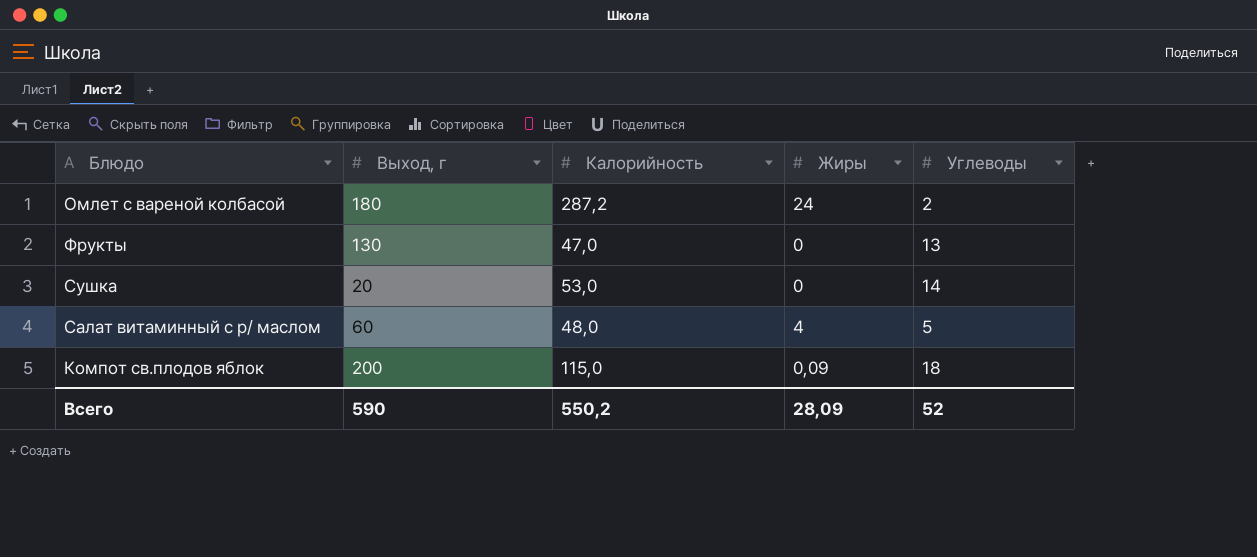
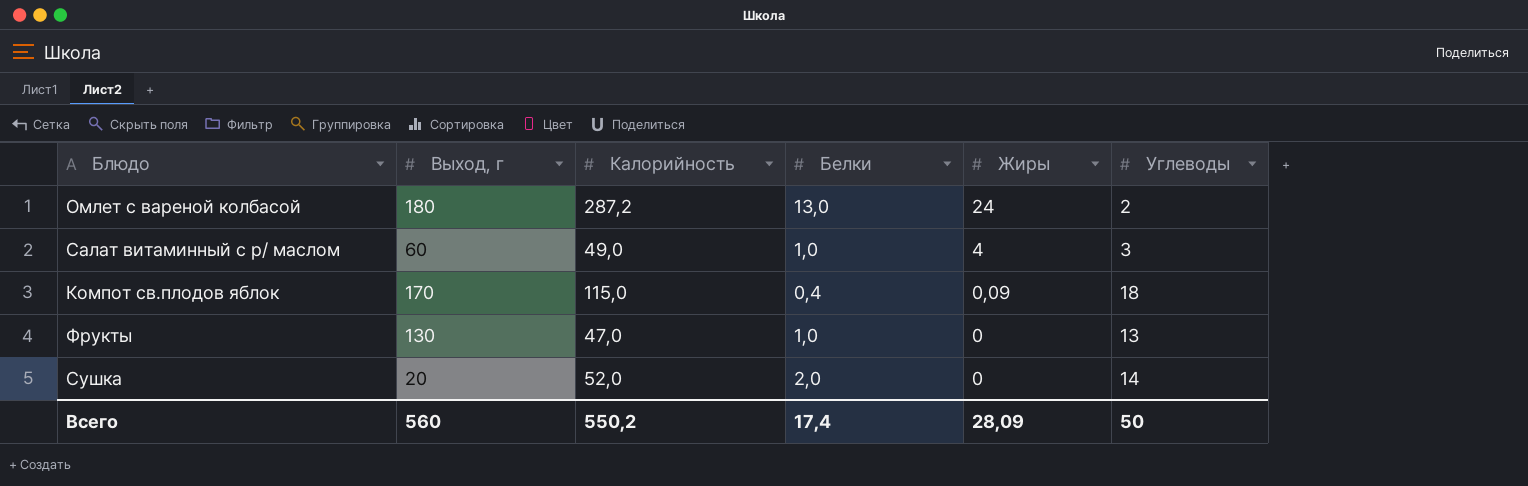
row order: none -> Жиры descending
column Белки | position: none -> 4
Салат витаминный с р/ маслом | Калорийность: 48,0 -> 49,0
Салат витаминный с р/ маслом | Углеводы: 5 -> 3
Компот св.плодов яблок | Выход, г: 200 -> 170
Сушка | Калорийность: 53,0 -> 52,0
Всего | Выход, г: 590 -> 560
Всего | Углеводы: 52 -> 50

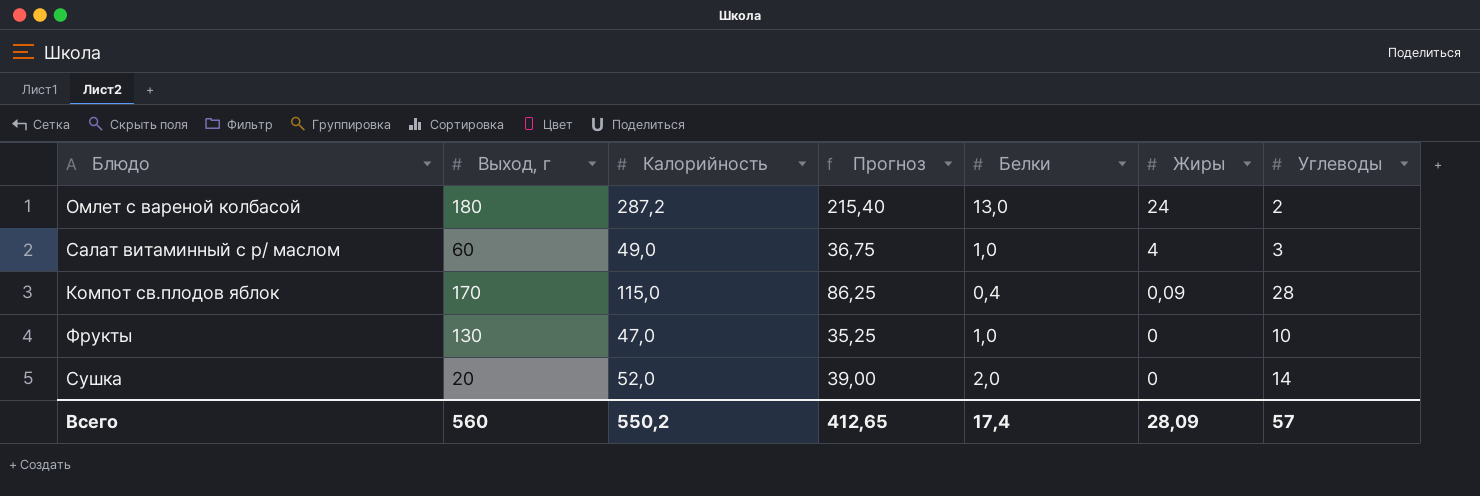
column Прогноз | formula: none -> [Калорийность] * 0,75
Компот св.плодов яблок | Углеводы: 18 -> 28
Фрукты | Углеводы: 13 -> 10
Всего | Углеводы: 50 -> 57

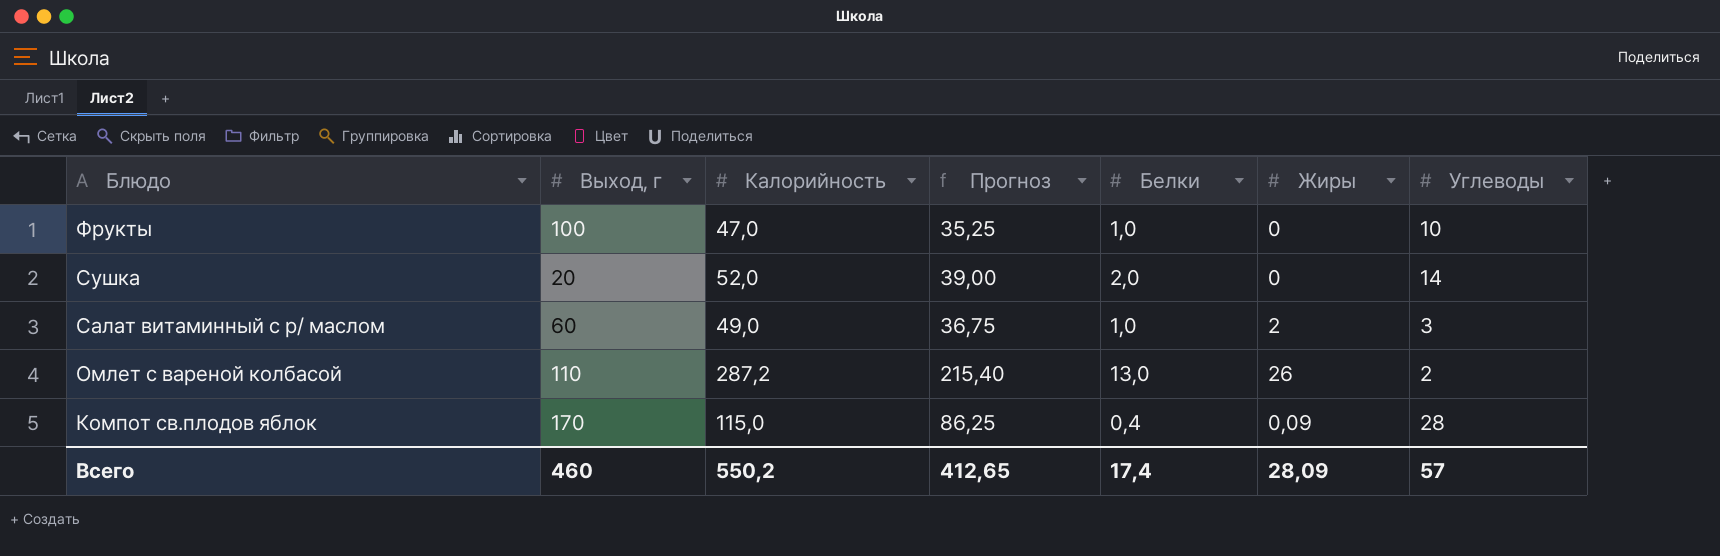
row order: Жиры descending -> Блюдо descending
Фрукты | Выход, г: 130 -> 100
Салат витаминный с р/ маслом | Жиры: 4 -> 2
Омлет с вареной колбасой | Выход, г: 180 -> 110
Омлет с вареной колбасой | Жиры: 24 -> 26
Всего | Выход, г: 560 -> 460

